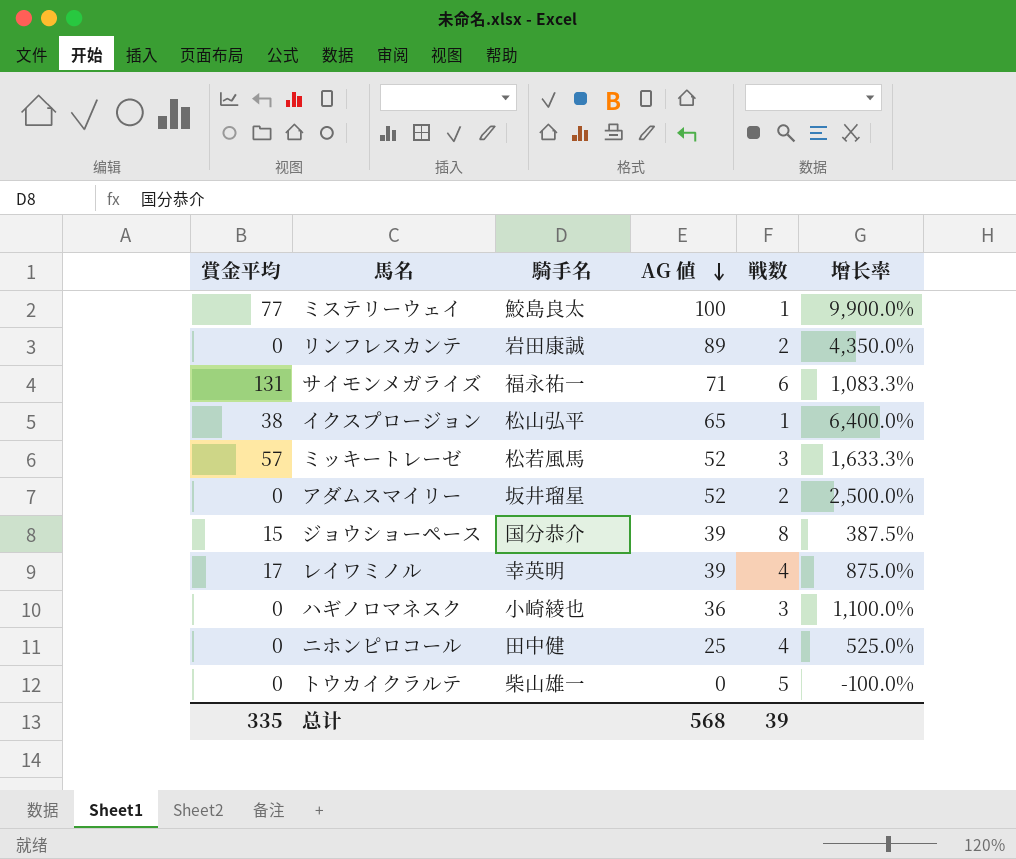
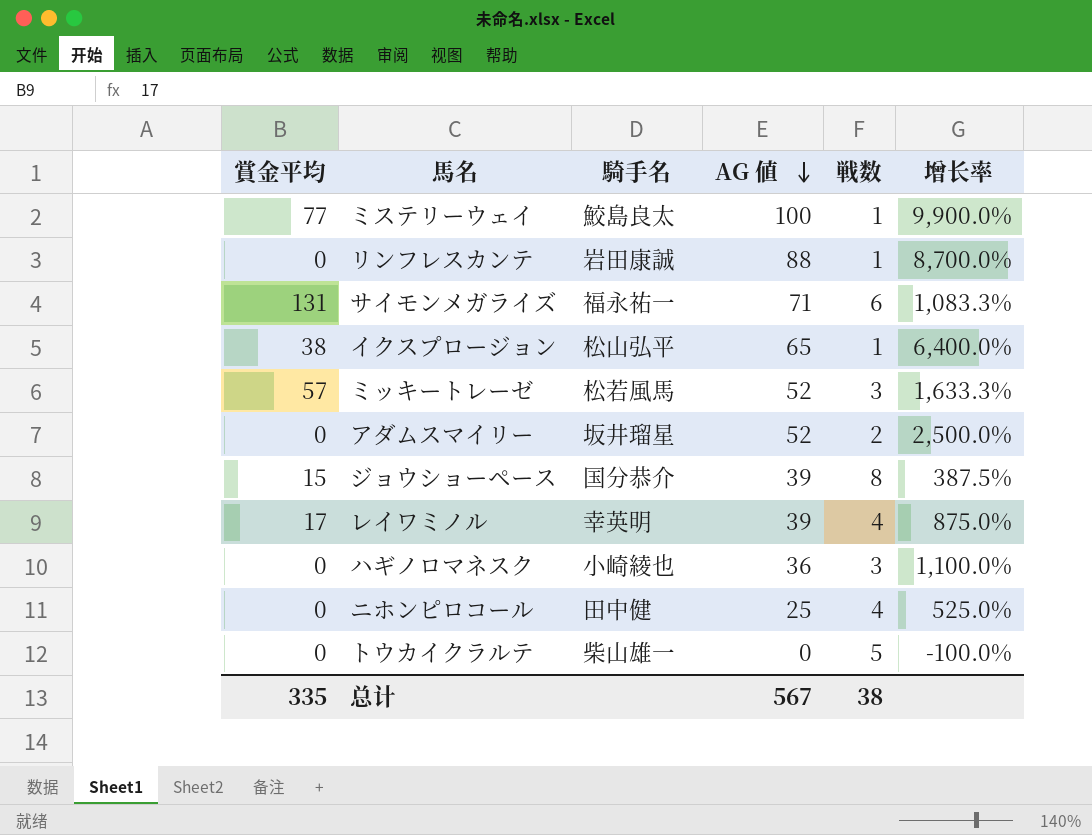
リンフレスカンテ | AG 値: 89 -> 88
リンフレスカンテ | 戦数: 2 -> 1
リンフレスカンテ | 增长率: 4,350.0% -> 8,700.0%
总计 | AG 値: 568 -> 567
总计 | 戦数: 39 -> 38

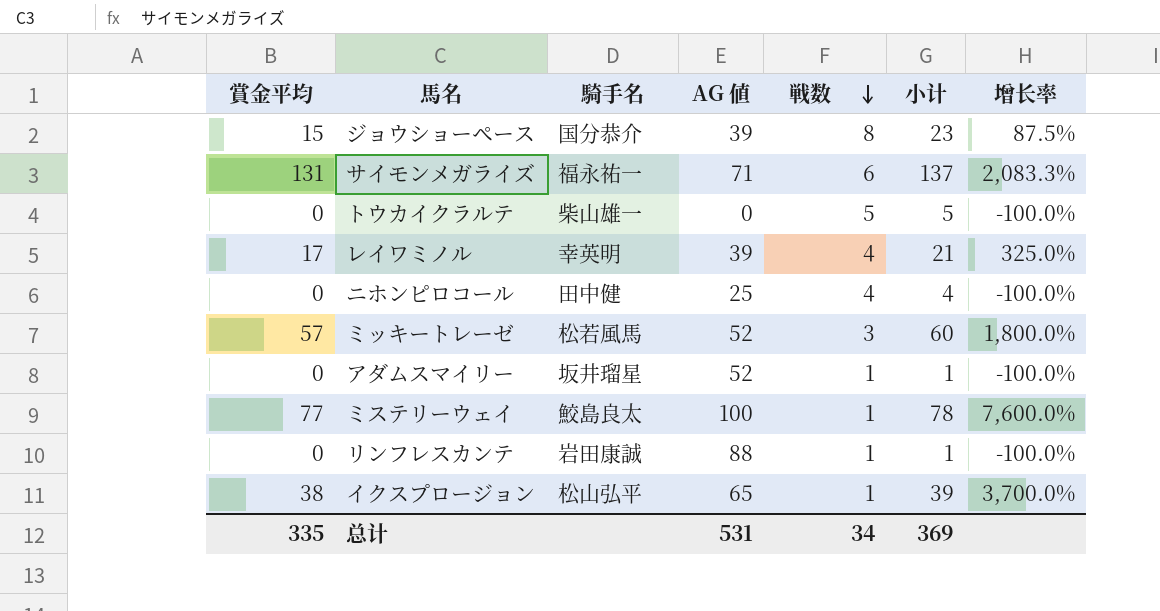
row order: AG 値 descending -> 戦数 descending
column 小计 | formula: none -> [賞金平均] + [戦数]
column 增长率 | formula: ([AG 値] - [戦数]) / [戦数] -> ([賞金平均] - [戦数]) / [戦数]
row ハギノロマネスク: 0 | 小崎綾也 | 36 | 3 | 1,100.0% -> none
アダムスマイリー | 戦数: 2 -> 1
总计 | AG 値: 567 -> 531
总计 | 戦数: 38 -> 34

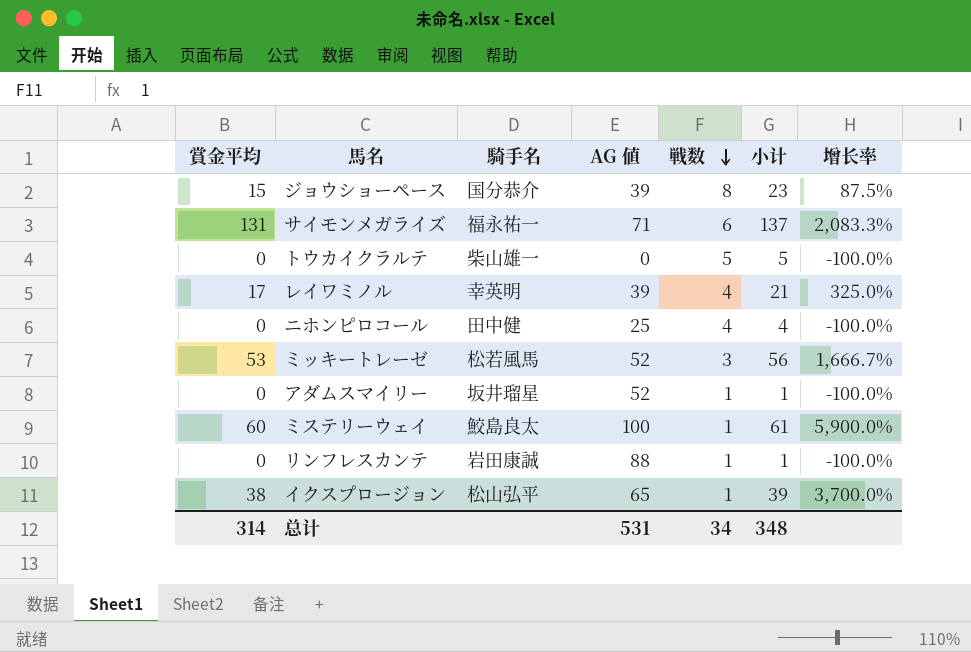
ミッキートレーゼ | 賞金平均: 57 -> 53
ミッキートレーゼ | 小计: 60 -> 56
ミッキートレーゼ | 增长率: 1,800.0% -> 1,666.7%
ミステリーウェイ | 賞金平均: 77 -> 60
ミステリーウェイ | 小计: 78 -> 61
ミステリーウェイ | 增长率: 7,600.0% -> 5,900.0%
总计 | 賞金平均: 335 -> 314
总计 | 小计: 369 -> 348

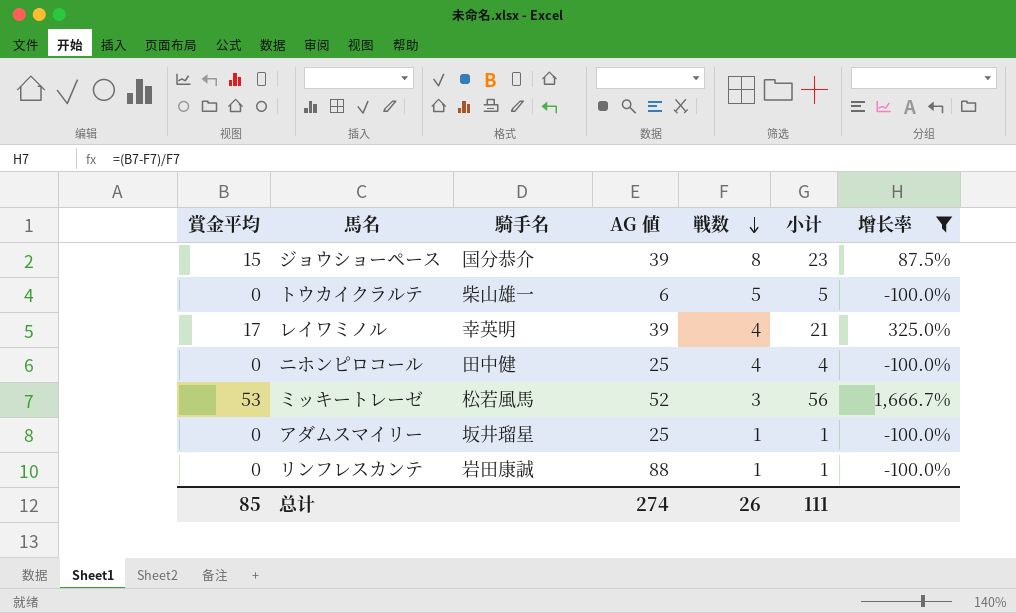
filter: none -> 增长率 <= 1,666.7%
トウカイクラルテ | AG 値: 0 -> 6
アダムスマイリー | AG 値: 52 -> 25
总计 | 賞金平均: 314 -> 85
总计 | AG 値: 531 -> 274
总计 | 戦数: 34 -> 26
总计 | 小计: 348 -> 111

